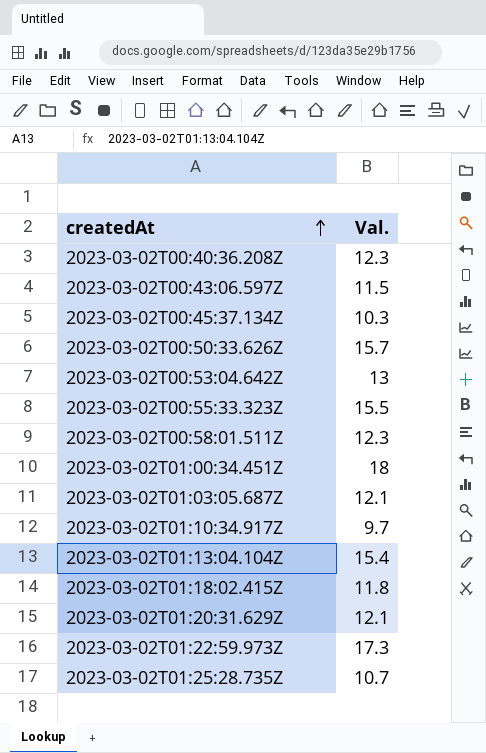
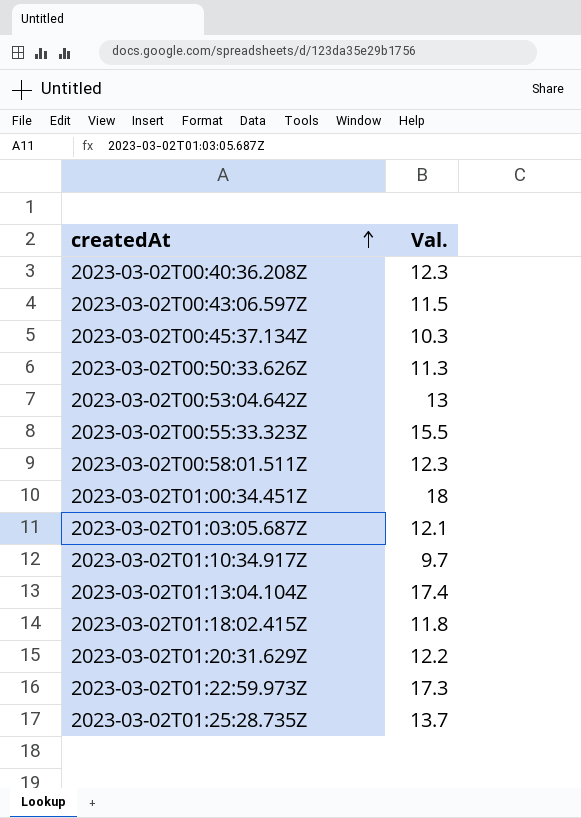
2023-03-02T00:50:33.626Z | Val.: 15.7 -> 11.3
2023-03-02T01:13:04.104Z | Val.: 15.4 -> 17.4
2023-03-02T01:20:31.629Z | Val.: 12.1 -> 12.2
2023-03-02T01:25:28.735Z | Val.: 10.7 -> 13.7

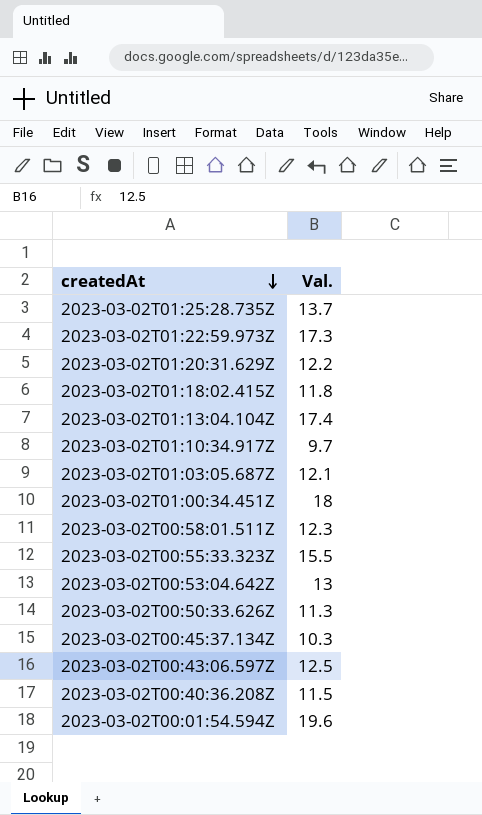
row order: createdAt ascending -> createdAt descending
2023-03-02T00:43:06.597Z | Val.: 11.5 -> 12.5
2023-03-02T00:40:36.208Z | Val.: 12.3 -> 11.5
row 2023-03-02T00:01:54.594Z: none -> 19.6

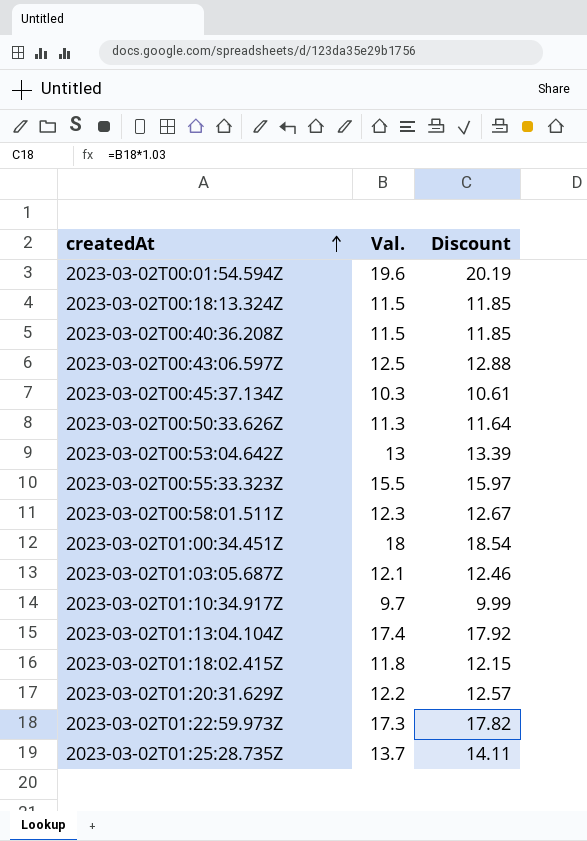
row order: createdAt descending -> createdAt ascending
column Discount | formula: none -> [Val.] * 1.03
row 2023-03-02T00:18:13.324Z: none -> 11.5 | 11.85

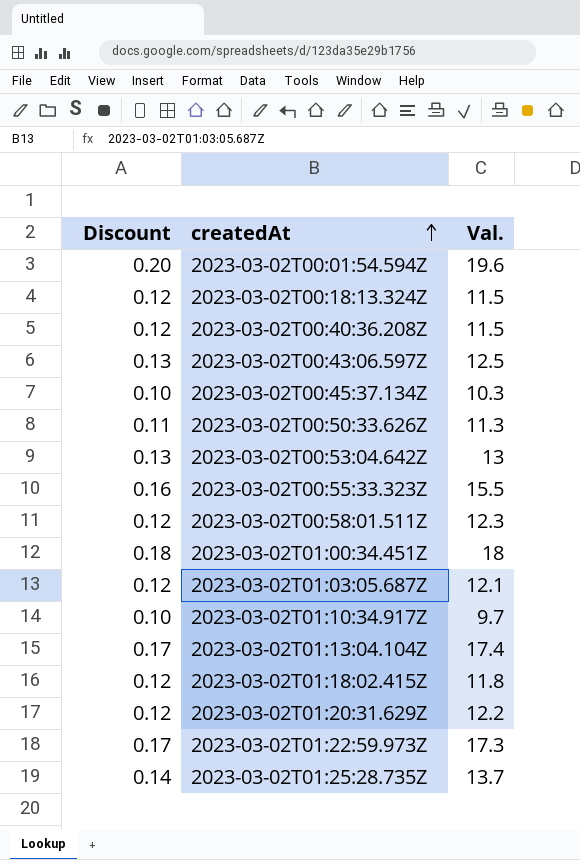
column Discount | formula: [Val.] * 1.03 -> [Val.] * 0.01
column Discount | position: 3 -> 1

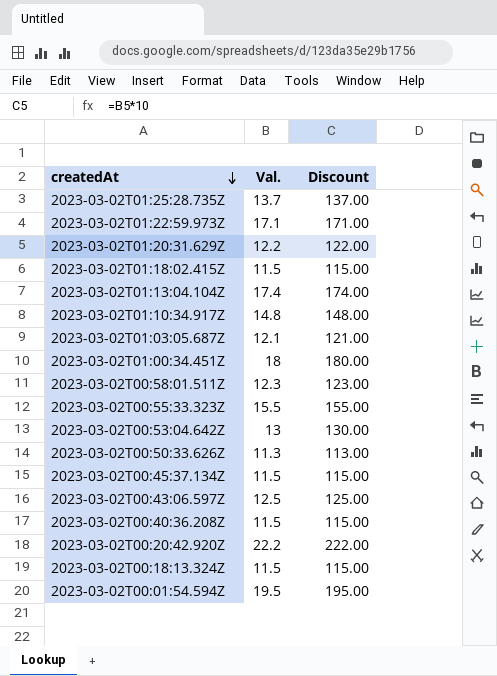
row order: createdAt ascending -> createdAt descending
column Discount | formula: [Val.] * 0.01 -> [Val.] * 10
column Discount | position: 1 -> 3
2023-03-02T01:22:59.973Z | Val.: 17.3 -> 17.1
2023-03-02T01:18:02.415Z | Val.: 11.8 -> 11.5
2023-03-02T01:10:34.917Z | Val.: 9.7 -> 14.8
2023-03-02T00:45:37.134Z | Val.: 10.3 -> 11.5
row 2023-03-02T00:20:42.920Z: none -> 22.2 | 222.00
2023-03-02T00:01:54.594Z | Val.: 19.6 -> 19.5

